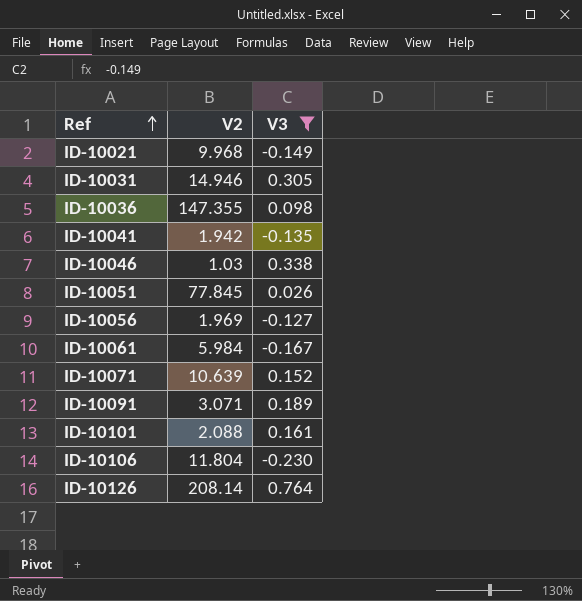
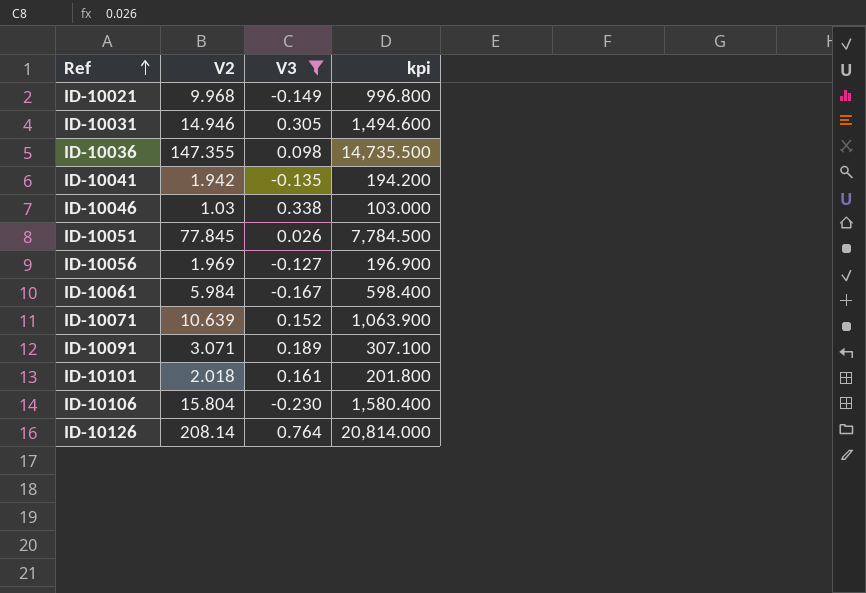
column kpi | formula: none -> [V2] * 100
ID-10101 | V2: 2.088 -> 2.018
ID-10106 | V2: 11.804 -> 15.804

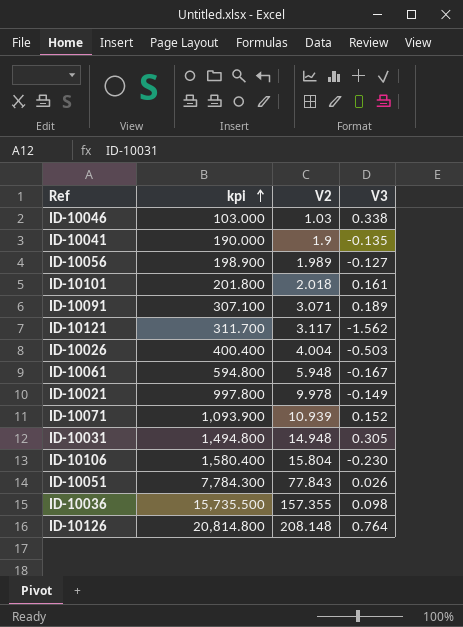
filter: V3 >= -0.230 -> none
row order: Ref ascending -> kpi ascending
column kpi | position: 4 -> 2
ID-10041 | kpi: 194.200 -> 190.000
ID-10041 | V2: 1.942 -> 1.9
ID-10056 | kpi: 196.900 -> 198.900
ID-10056 | V2: 1.969 -> 1.989
ID-10061 | kpi: 598.400 -> 594.800
ID-10061 | V2: 5.984 -> 5.948
ID-10021 | kpi: 996.800 -> 997.800
ID-10021 | V2: 9.968 -> 9.978
ID-10071 | kpi: 1,063.900 -> 1,093.900
ID-10071 | V2: 10.639 -> 10.939
ID-10031 | kpi: 1,494.600 -> 1,494.800
ID-10031 | V2: 14.946 -> 14.948
ID-10051 | kpi: 7,784.500 -> 7,784.300
ID-10051 | V2: 77.845 -> 77.843
ID-10036 | kpi: 14,735.500 -> 15,735.500
ID-10036 | V2: 147.355 -> 157.355
ID-10126 | kpi: 20,814.000 -> 20,814.800
ID-10126 | V2: 208.14 -> 208.148

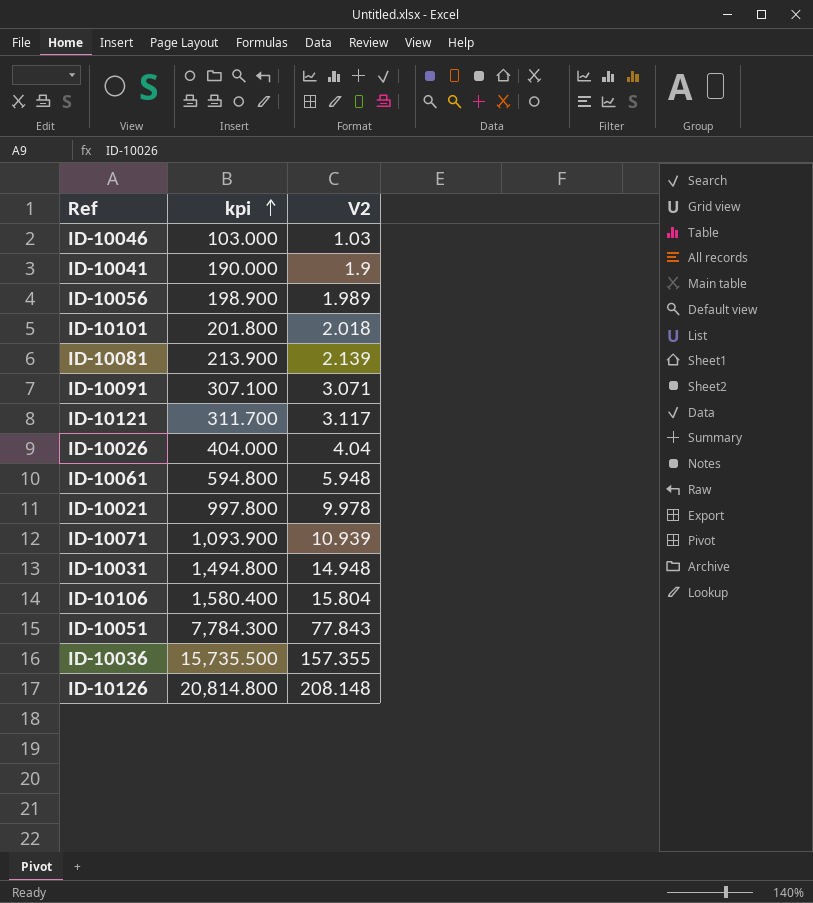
column V3 | position: 4 -> none
row ID-10081: none -> 213.900 | 2.139
ID-10026 | kpi: 400.400 -> 404.000
ID-10026 | V2: 4.004 -> 4.04

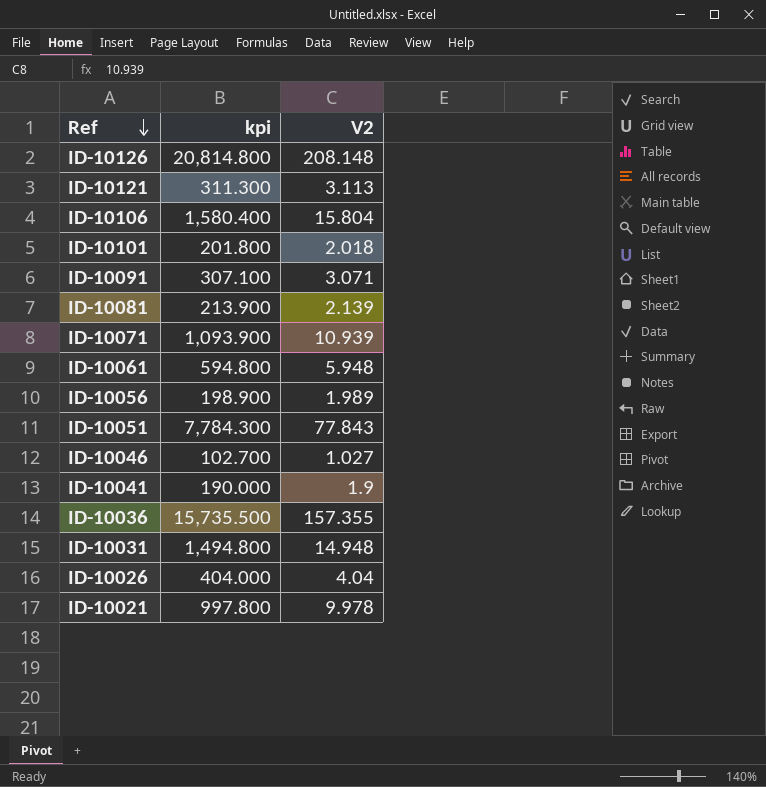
row order: kpi ascending -> Ref descending
ID-10121 | kpi: 311.700 -> 311.300
ID-10121 | V2: 3.117 -> 3.113
ID-10046 | kpi: 103.000 -> 102.700
ID-10046 | V2: 1.03 -> 1.027

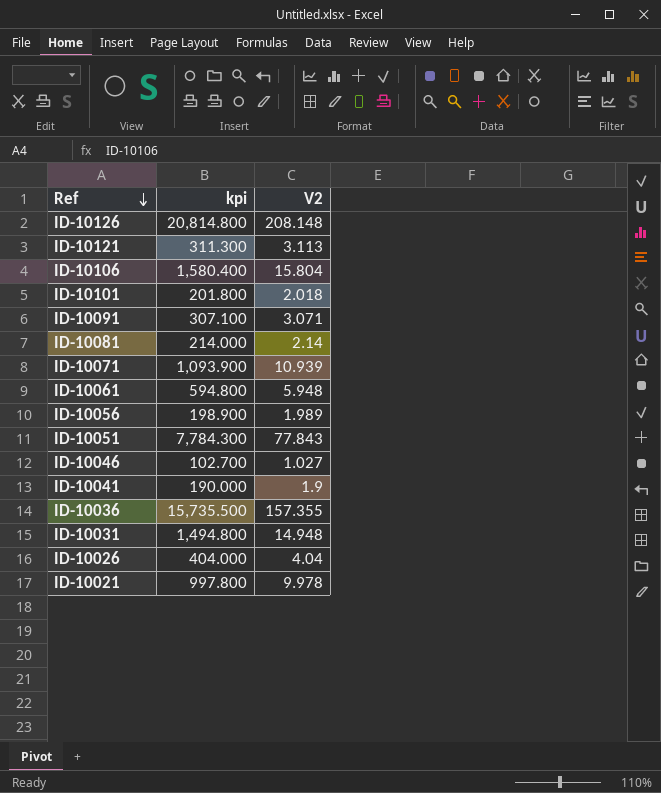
ID-10081 | kpi: 213.900 -> 214.000
ID-10081 | V2: 2.139 -> 2.14

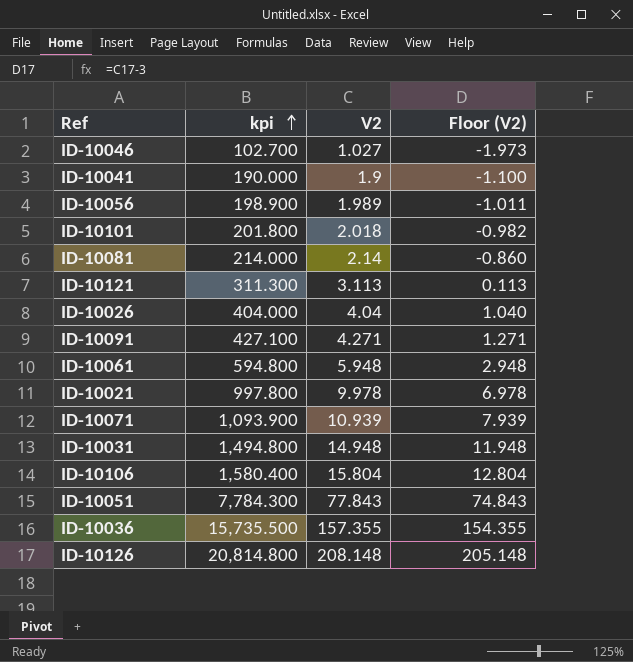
row order: Ref descending -> kpi ascending
column Floor (V2) | formula: none -> [V2] - 3
ID-10091 | kpi: 307.100 -> 427.100
ID-10091 | V2: 3.071 -> 4.271

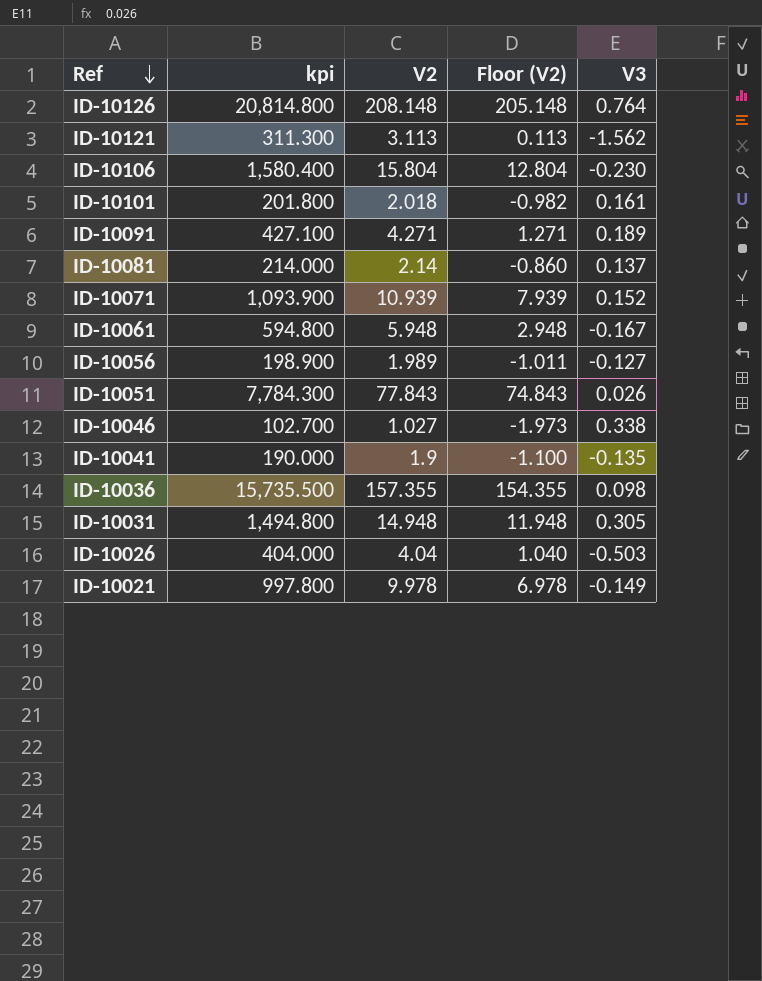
row order: kpi ascending -> Ref descending
column V3 | position: none -> 5

